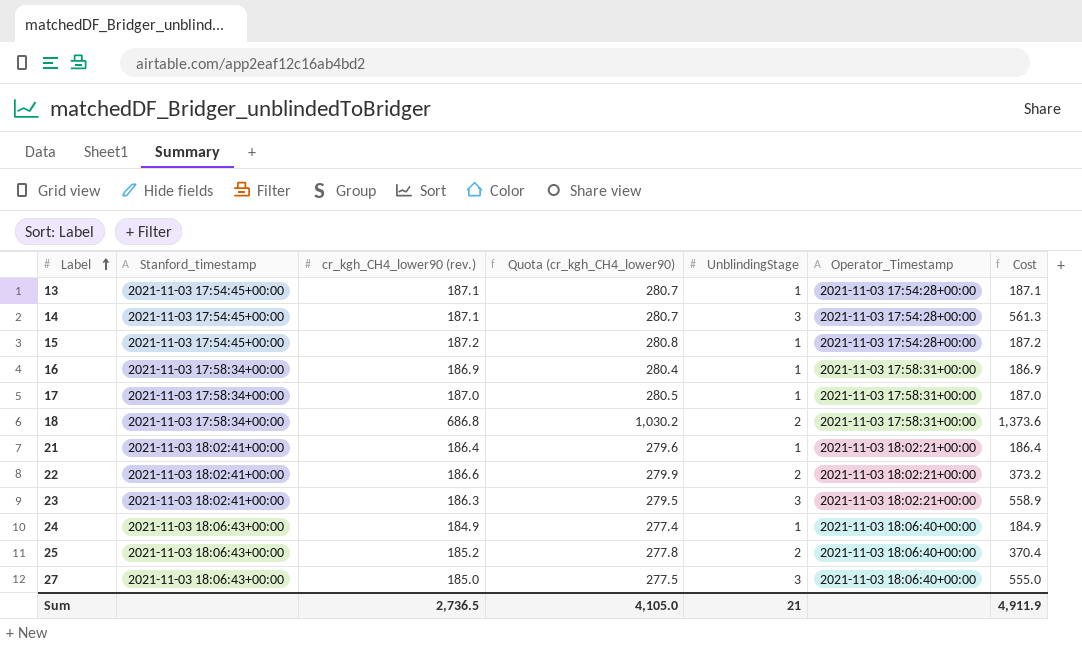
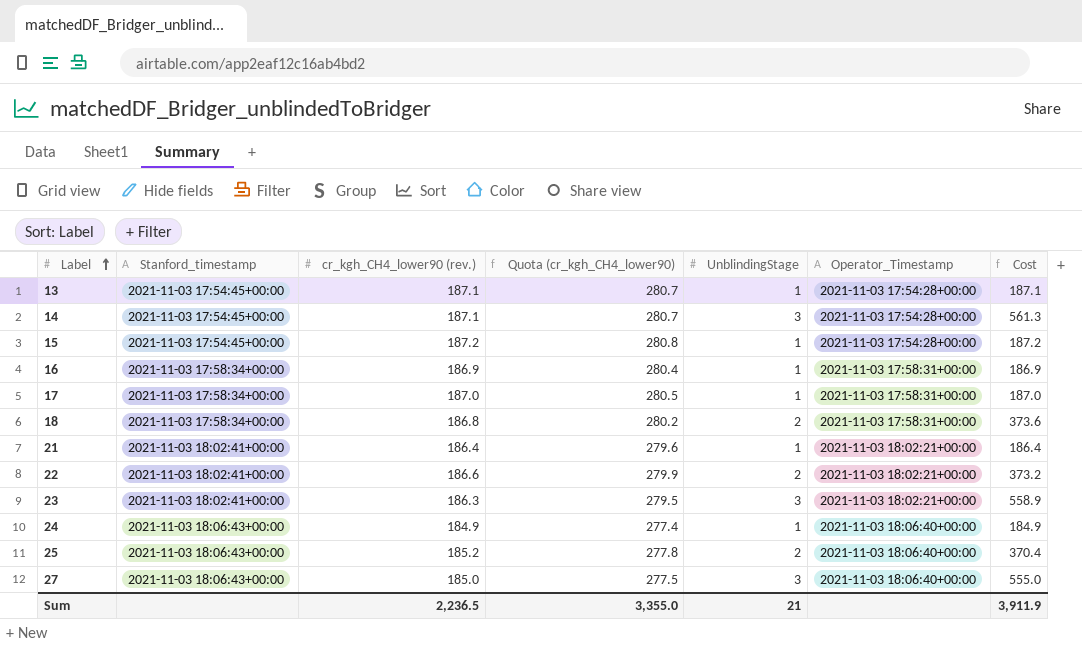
18 | cr_kgh_CH4_lower90 (rev.): 686.8 -> 186.8
18 | Quota (cr_kgh_CH4_lower90): 1,030.2 -> 280.2
18 | Cost: 1,373.6 -> 373.6
Sum | cr_kgh_CH4_lower90 (rev.): 2,736.5 -> 2,236.5
Sum | Quota (cr_kgh_CH4_lower90): 4,105.0 -> 3,355.0
Sum | Cost: 4,911.9 -> 3,911.9

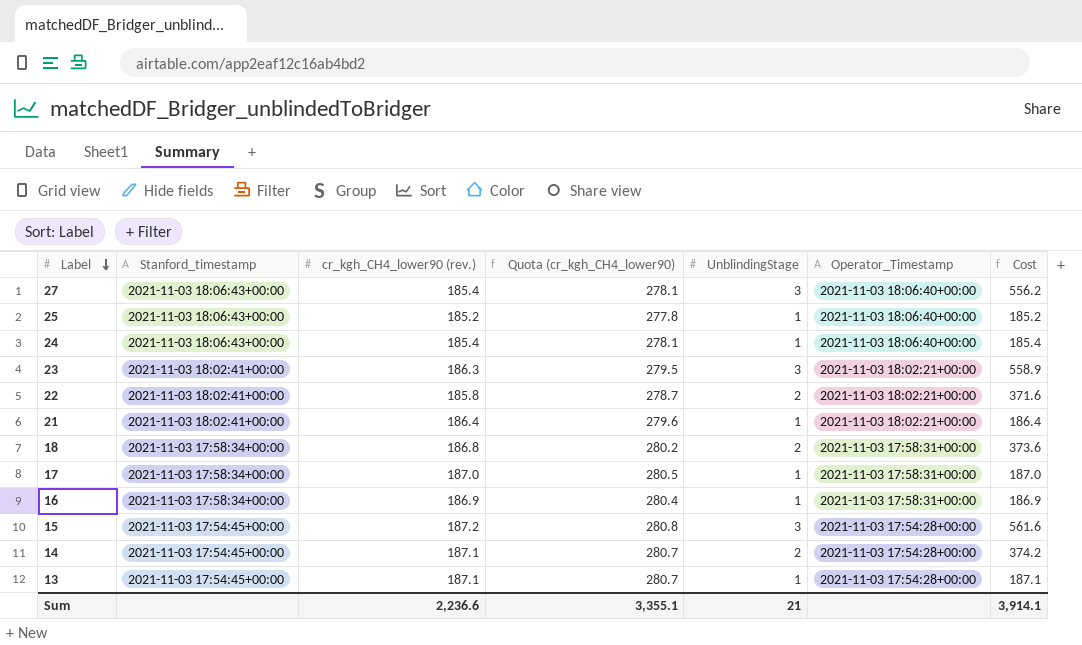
row order: Label ascending -> Label descending
27 | cr_kgh_CH4_lower90 (rev.): 185.0 -> 185.4
27 | Quota (cr_kgh_CH4_lower90): 277.5 -> 278.1
27 | Cost: 555.0 -> 556.2
25 | UnblindingStage: 2 -> 1
25 | Cost: 370.4 -> 185.2
24 | cr_kgh_CH4_lower90 (rev.): 184.9 -> 185.4
24 | Quota (cr_kgh_CH4_lower90): 277.4 -> 278.1
24 | Cost: 184.9 -> 185.4
22 | cr_kgh_CH4_lower90 (rev.): 186.6 -> 185.8
22 | Quota (cr_kgh_CH4_lower90): 279.9 -> 278.7
22 | Cost: 373.2 -> 371.6
15 | UnblindingStage: 1 -> 3
15 | Cost: 187.2 -> 561.6
14 | UnblindingStage: 3 -> 2
14 | Cost: 561.3 -> 374.2
Sum | cr_kgh_CH4_lower90 (rev.): 2,236.5 -> 2,236.6
Sum | Quota (cr_kgh_CH4_lower90): 3,355.0 -> 3,355.1
Sum | Cost: 3,911.9 -> 3,914.1

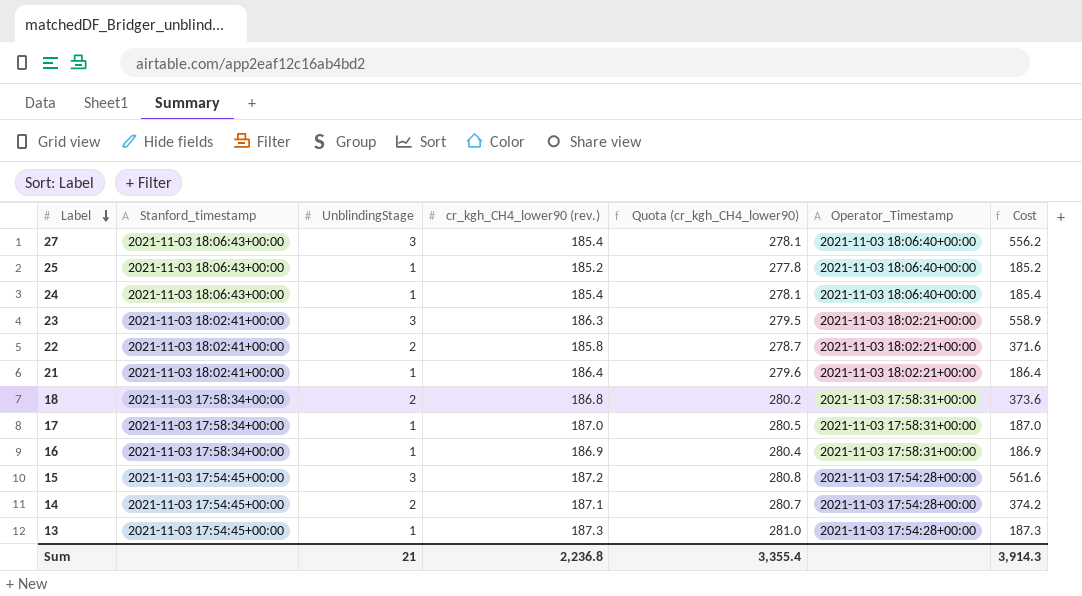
column UnblindingStage | position: 5 -> 3
13 | cr_kgh_CH4_lower90 (rev.): 187.1 -> 187.3
13 | Quota (cr_kgh_CH4_lower90): 280.7 -> 281.0
13 | Cost: 187.1 -> 187.3
Sum | cr_kgh_CH4_lower90 (rev.): 2,236.6 -> 2,236.8
Sum | Quota (cr_kgh_CH4_lower90): 3,355.1 -> 3,355.4
Sum | Cost: 3,914.1 -> 3,914.3

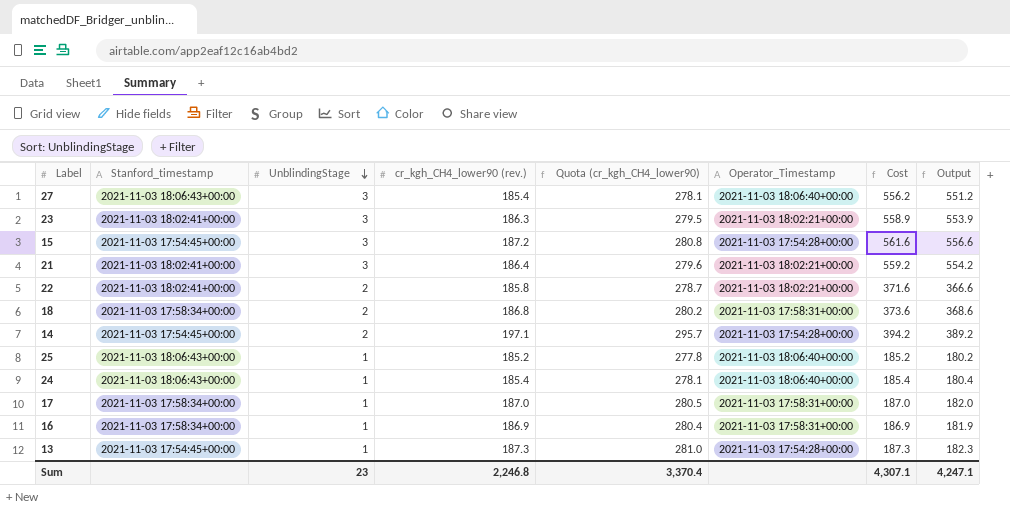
row order: Label descending -> UnblindingStage descending
column Output | formula: none -> [Cost] - 5
21 | UnblindingStage: 1 -> 3
21 | Cost: 186.4 -> 559.2
14 | cr_kgh_CH4_lower90 (rev.): 187.1 -> 197.1
14 | Quota (cr_kgh_CH4_lower90): 280.7 -> 295.7
14 | Cost: 374.2 -> 394.2
Sum | UnblindingStage: 21 -> 23
Sum | cr_kgh_CH4_lower90 (rev.): 2,236.8 -> 2,246.8
Sum | Quota (cr_kgh_CH4_lower90): 3,355.4 -> 3,370.4
Sum | Cost: 3,914.3 -> 4,307.1

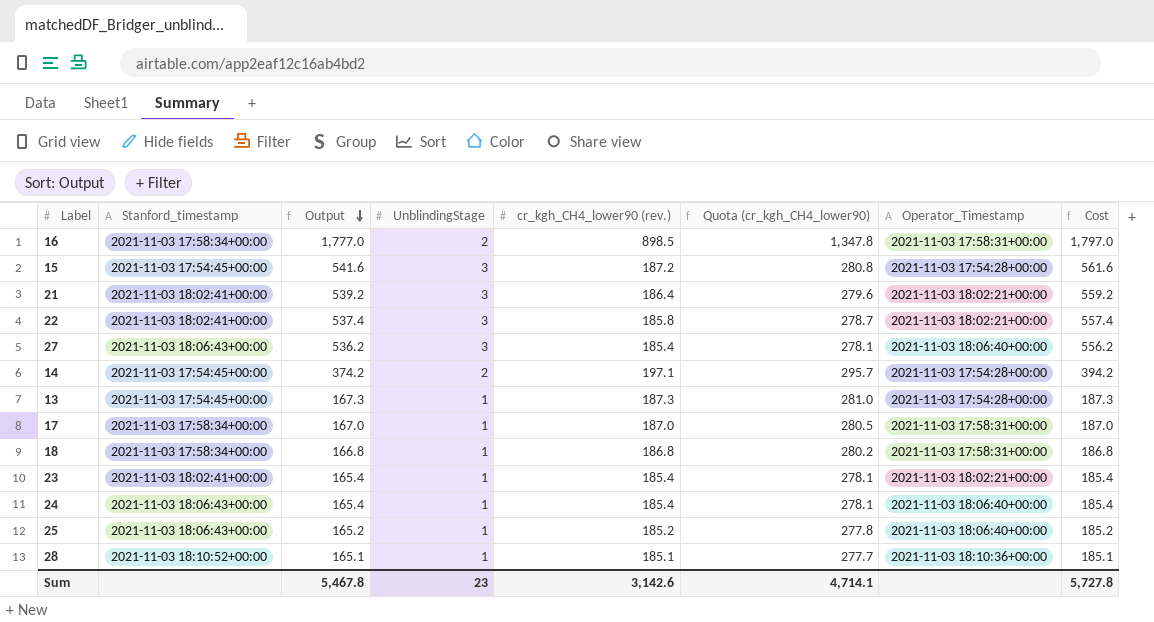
row order: UnblindingStage descending -> Output descending
column Output | formula: [Cost] - 5 -> [Cost] - 20
column Output | position: 8 -> 3
16 | UnblindingStage: 1 -> 2
16 | cr_kgh_CH4_lower90 (rev.): 186.9 -> 898.5
16 | Quota (cr_kgh_CH4_lower90): 280.4 -> 1,347.8
16 | Cost: 186.9 -> 1,797.0
22 | UnblindingStage: 2 -> 3
22 | Cost: 371.6 -> 557.4
18 | UnblindingStage: 2 -> 1
18 | Cost: 373.6 -> 186.8
23 | UnblindingStage: 3 -> 1
23 | cr_kgh_CH4_lower90 (rev.): 186.3 -> 185.4
23 | Quota (cr_kgh_CH4_lower90): 279.5 -> 278.1
23 | Cost: 558.9 -> 185.4
row 28: none -> 2021-11-03 18:10:52+00:00 | 165.1 | 1 | 185.1 | 277.7 | 2021-11-03 18:10:36+00:00 | 185.1
Sum | Output: 4,247.1 -> 5,467.8
Sum | cr_kgh_CH4_lower90 (rev.): 2,246.8 -> 3,142.6
Sum | Quota (cr_kgh_CH4_lower90): 3,370.4 -> 4,714.1
Sum | Cost: 4,307.1 -> 5,727.8

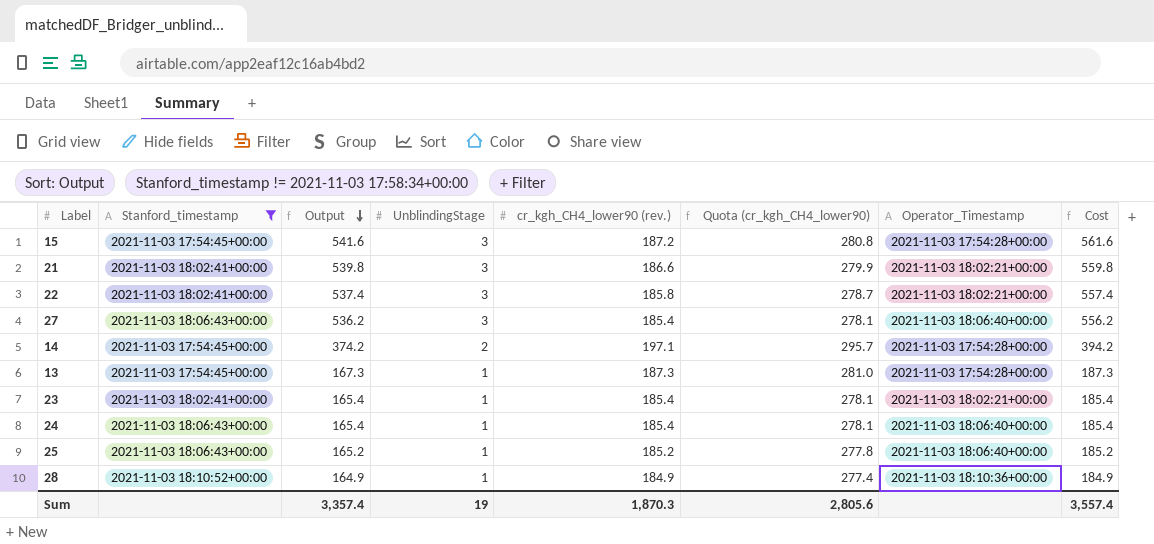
filter: none -> Stanford_timestamp != 2021-11-03 17:58:34+00:00
21 | Output: 539.2 -> 539.8
21 | cr_kgh_CH4_lower90 (rev.): 186.4 -> 186.6
21 | Quota (cr_kgh_CH4_lower90): 279.6 -> 279.9
21 | Cost: 559.2 -> 559.8
28 | Output: 165.1 -> 164.9
28 | cr_kgh_CH4_lower90 (rev.): 185.1 -> 184.9
28 | Quota (cr_kgh_CH4_lower90): 277.7 -> 277.4
28 | Cost: 185.1 -> 184.9
Sum | Output: 5,467.8 -> 3,357.4
Sum | UnblindingStage: 23 -> 19
Sum | cr_kgh_CH4_lower90 (rev.): 3,142.6 -> 1,870.3
Sum | Quota (cr_kgh_CH4_lower90): 4,714.1 -> 2,805.6
Sum | Cost: 5,727.8 -> 3,557.4

